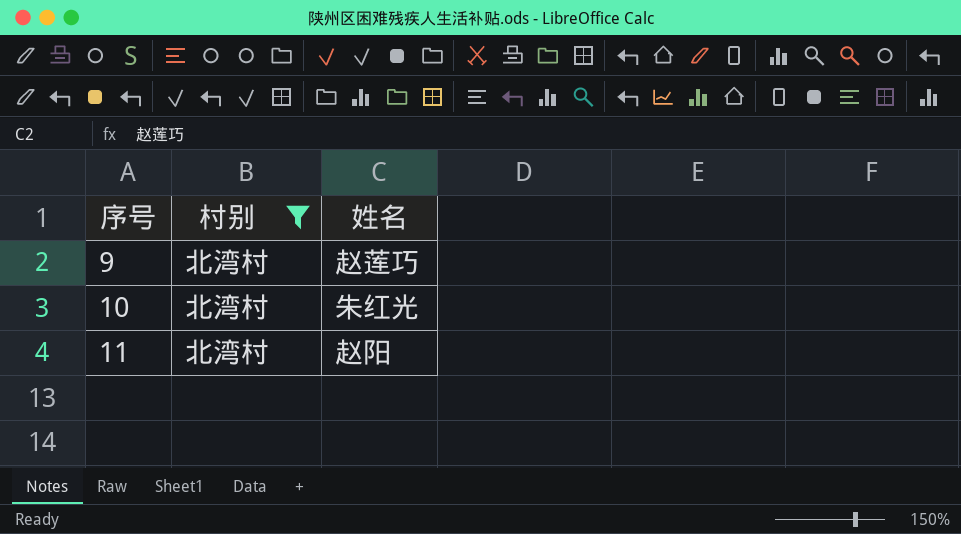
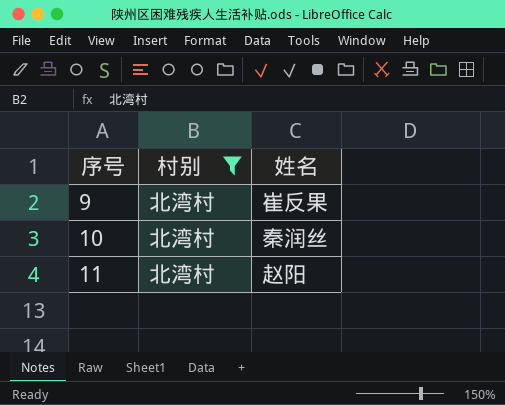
9 | 姓名: 赵莲巧 -> 崔反果
10 | 姓名: 朱红光 -> 秦润丝

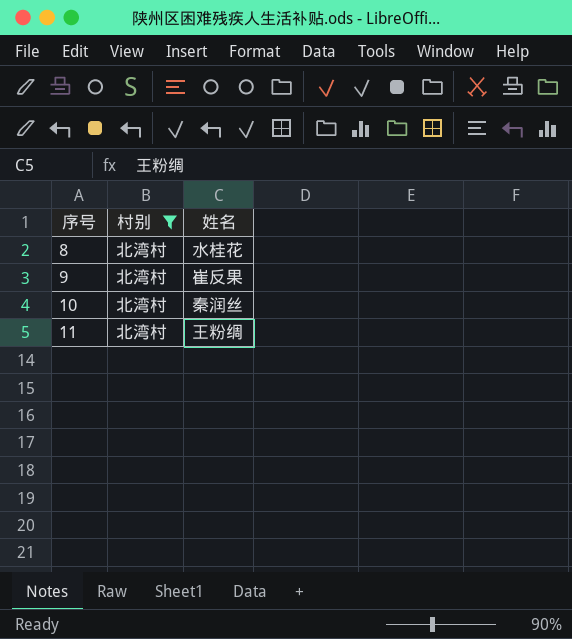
row 8: none -> 北湾村 | 水桂花
11 | 姓名: 赵阳 -> 王粉绸

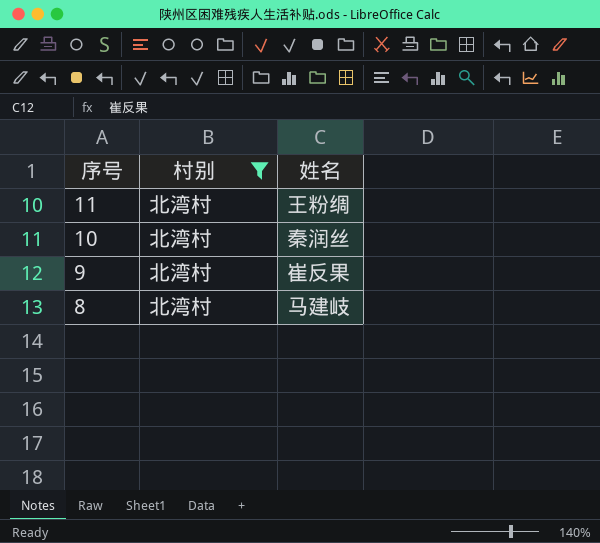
row order: 序号 ascending -> 序号 descending
8 | 姓名: 水桂花 -> 马建岐

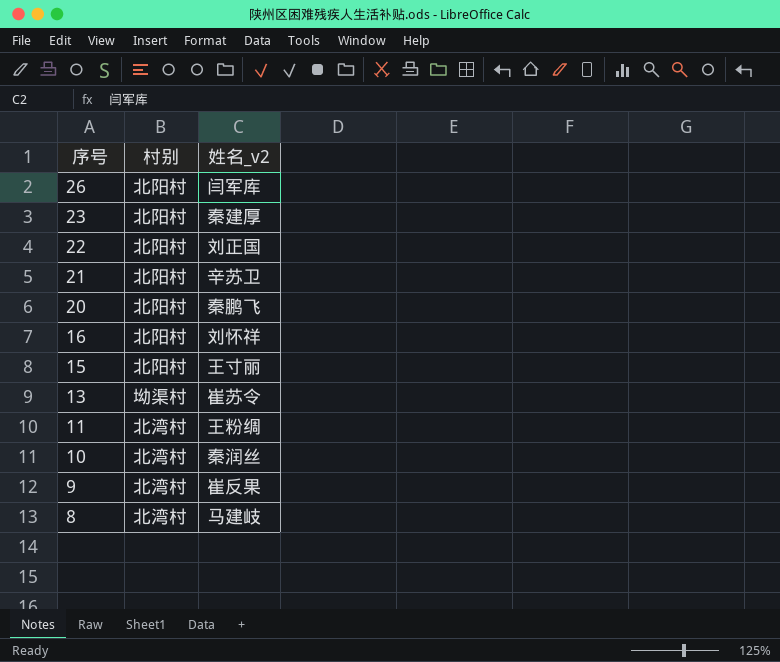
filter: 村别 = 北湾村 -> none
column name: 姓名 -> 姓名_v2

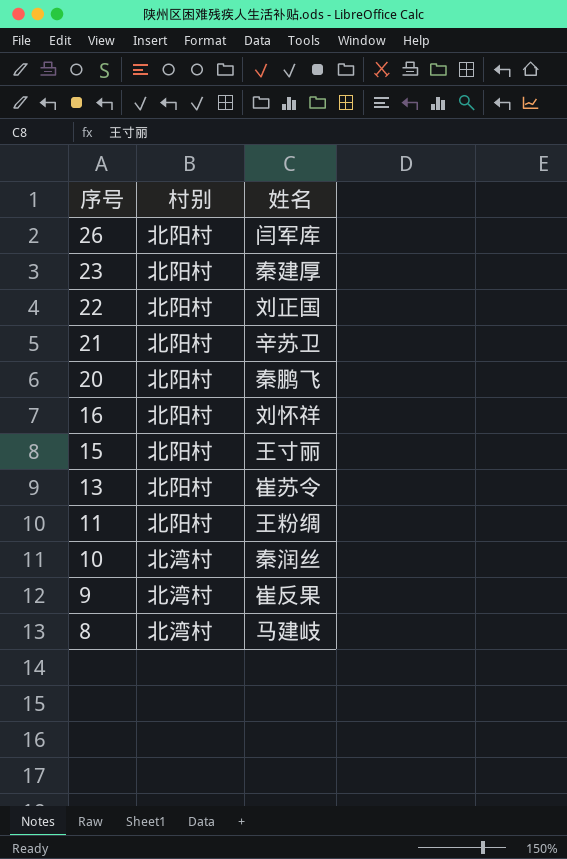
column name: 姓名_v2 -> 姓名
13 | 村别: 坳渠村 -> 北阳村
11 | 村别: 北湾村 -> 北阳村

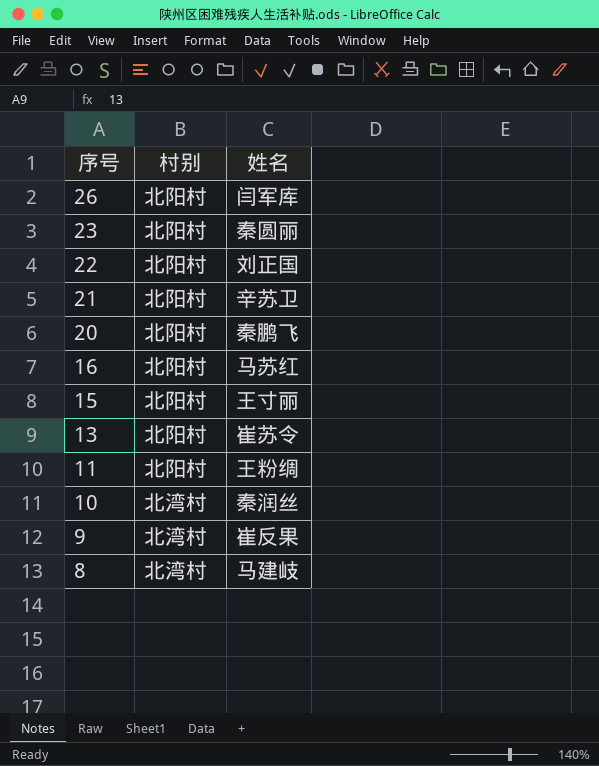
23 | 姓名: 秦建厚 -> 秦圆丽
16 | 姓名: 刘怀祥 -> 马苏红

